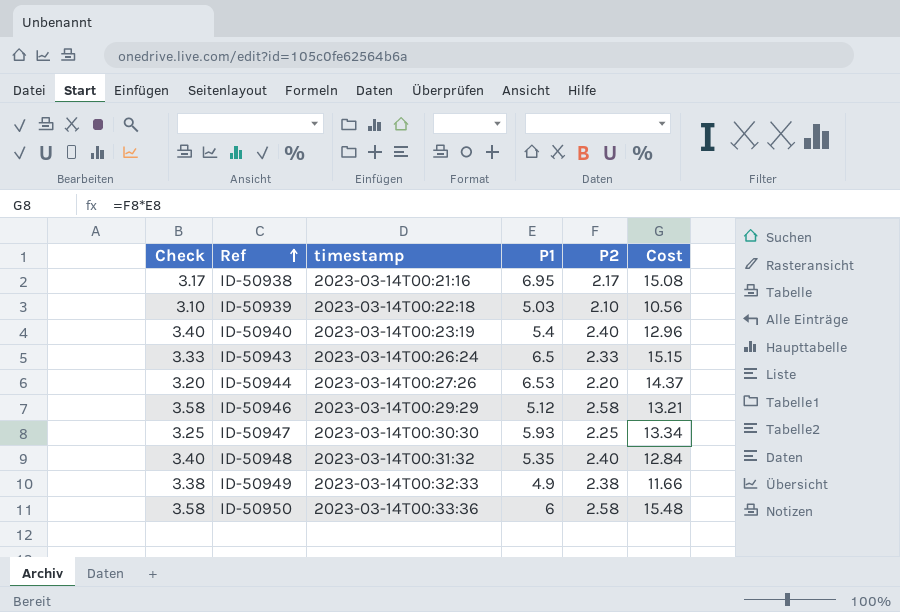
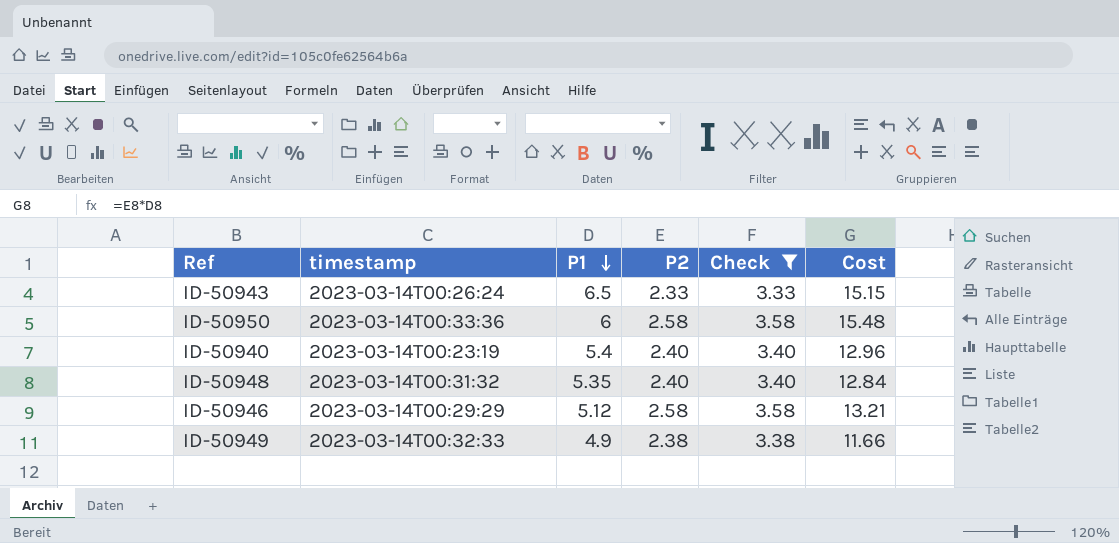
filter: none -> Check >= 3.33
row order: Ref ascending -> P1 descending
column Check | position: 1 -> 5

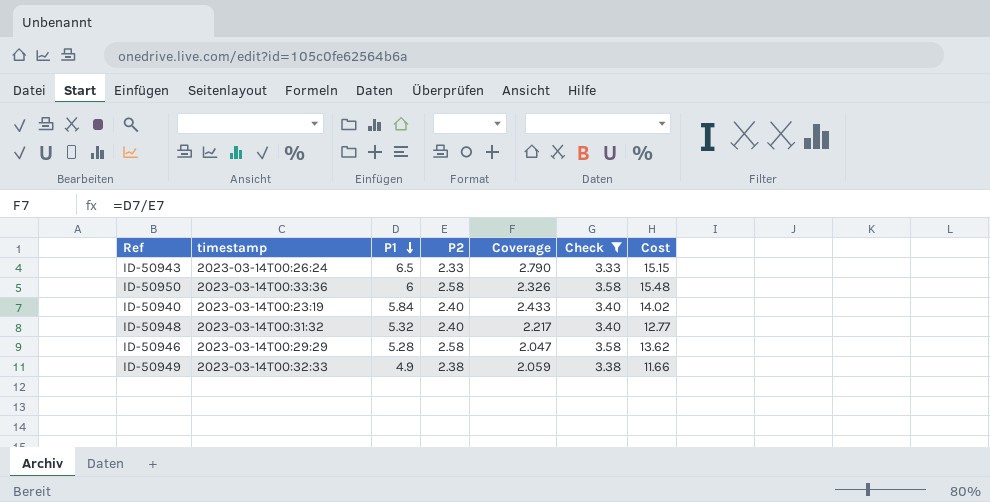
column Coverage | formula: none -> [P1] / [P2]
ID-50940 | P1: 5.4 -> 5.84
ID-50940 | Cost: 12.96 -> 14.02
ID-50948 | P1: 5.35 -> 5.32
ID-50948 | Cost: 12.84 -> 12.77
ID-50946 | P1: 5.12 -> 5.28
ID-50946 | Cost: 13.21 -> 13.62

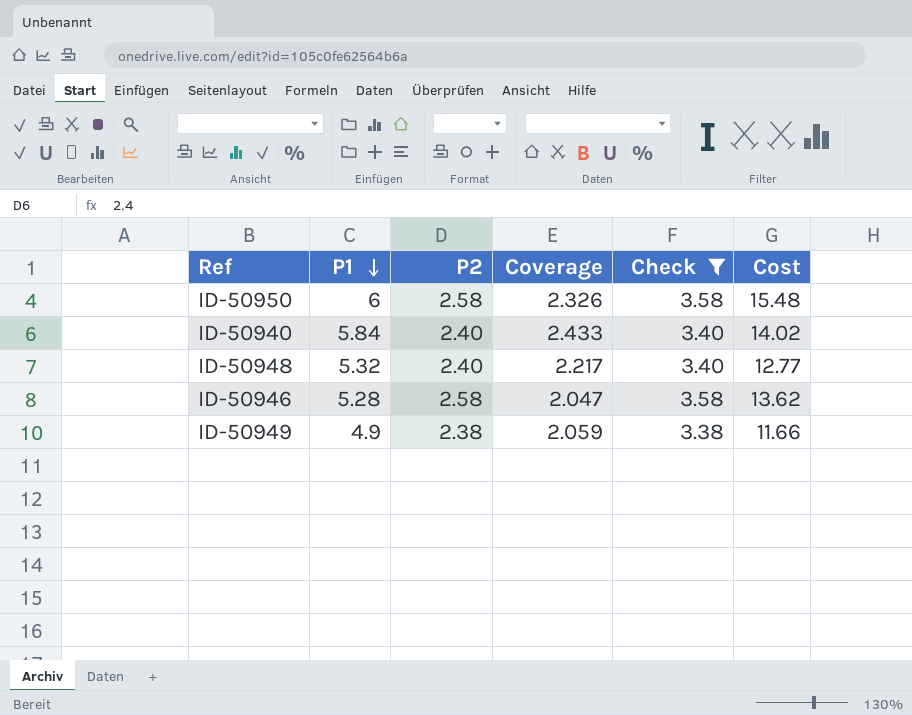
column timestamp | position: 2 -> none
row ID-50943: 2023-03-14T00:26:24 | 6.5 | 2.33 | 2.790 | 3.33 | 15.15 -> none

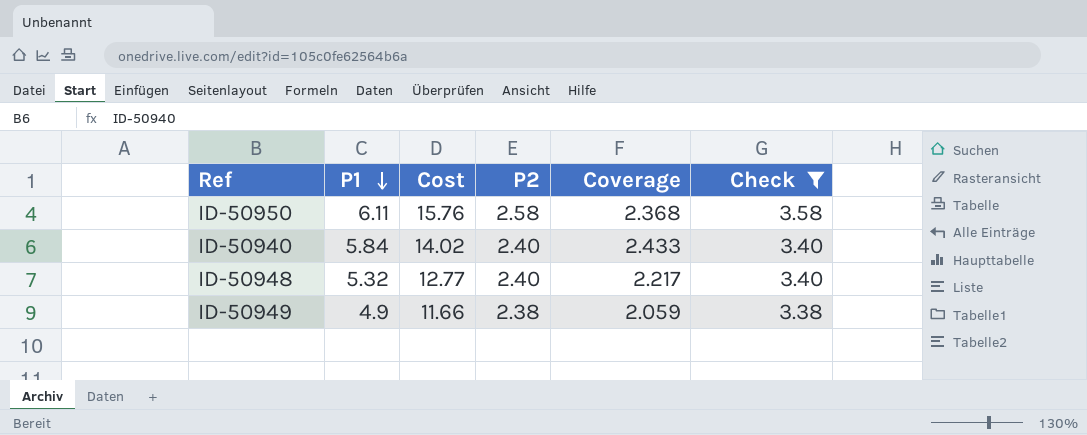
column Cost | position: 6 -> 3
row ID-50946: 5.28 | 2.58 | 2.047 | 3.58 | 13.62 -> none
ID-50950 | P1: 6 -> 6.11
ID-50950 | Cost: 15.48 -> 15.76
ID-50950 | Coverage: 2.326 -> 2.368

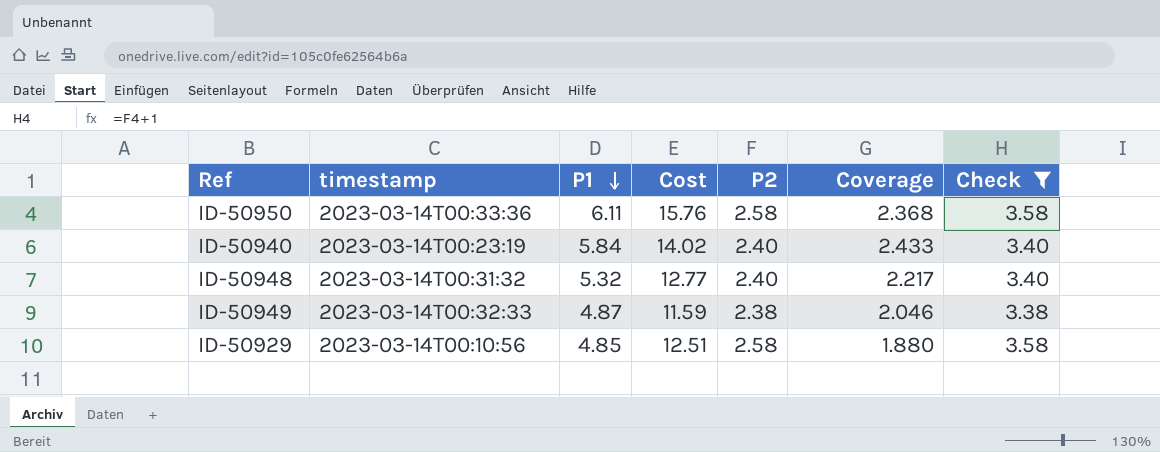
column timestamp | position: none -> 2
ID-50949 | P1: 4.9 -> 4.87
ID-50949 | Cost: 11.66 -> 11.59
ID-50949 | Coverage: 2.059 -> 2.046
row ID-50929: none -> 2023-03-14T00:10:56 | 4.85 | 12.51 | 2.58 | 1.880 | 3.58

